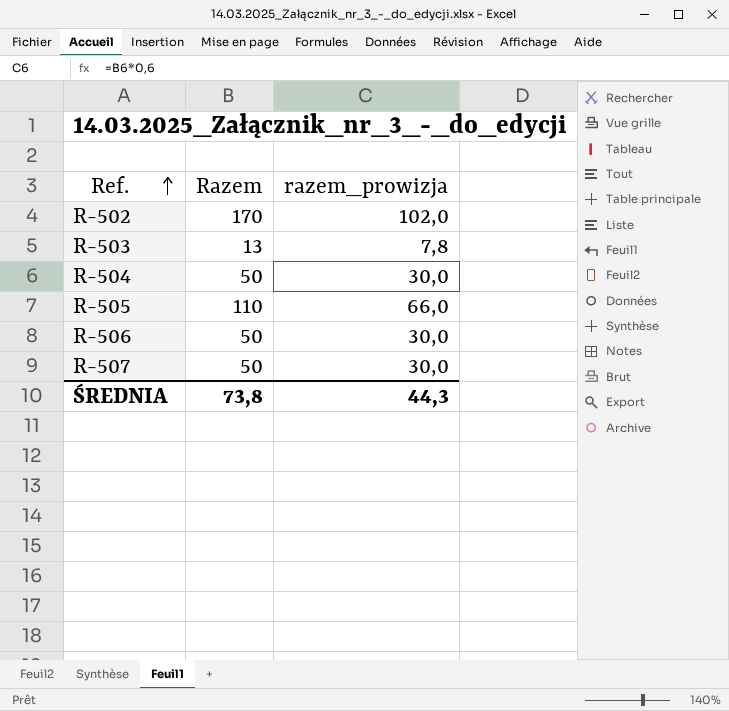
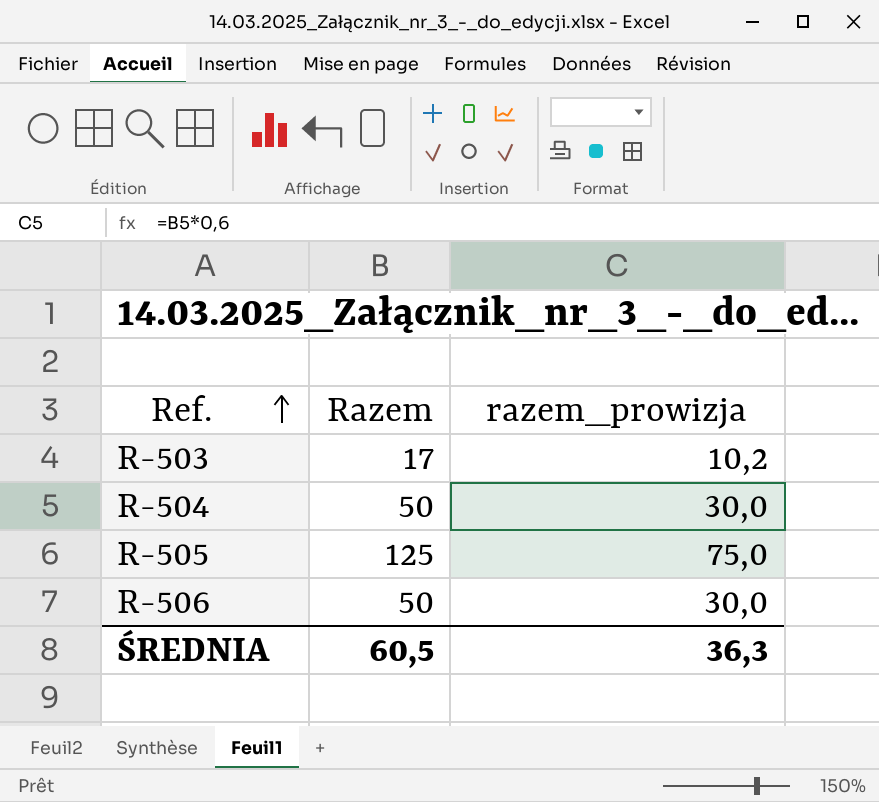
row R-502: 170 | 102,0 -> none
row R-507: 50 | 30,0 -> none
R-503 | Razem: 13 -> 17
R-503 | razem_prowizja: 7,8 -> 10,2
R-505 | Razem: 110 -> 125
R-505 | razem_prowizja: 66,0 -> 75,0
ŚREDNIA | Razem: 73,8 -> 60,5
ŚREDNIA | razem_prowizja: 44,3 -> 36,3

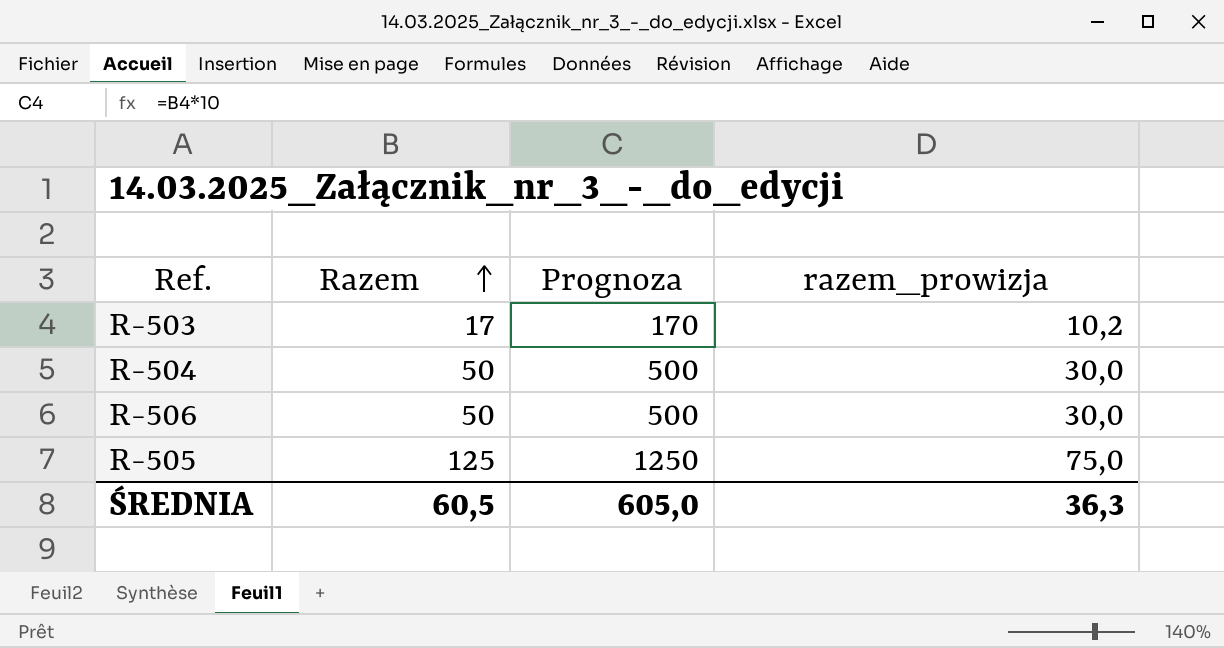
row order: Ref. ascending -> Razem ascending
column Prognoza | formula: none -> [Razem] * 10

